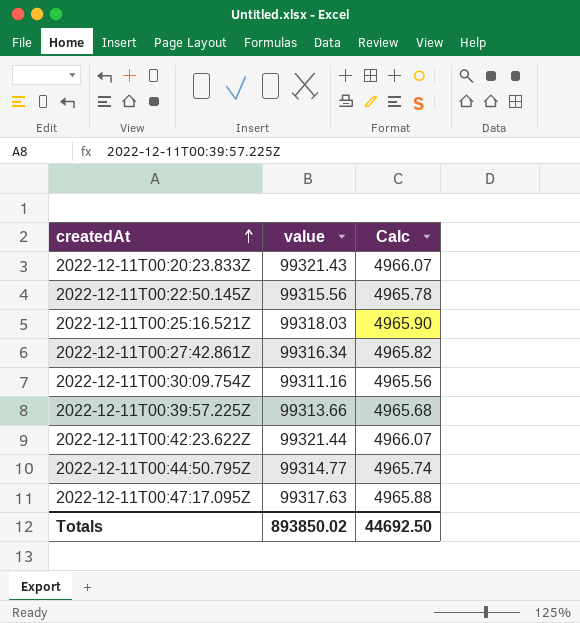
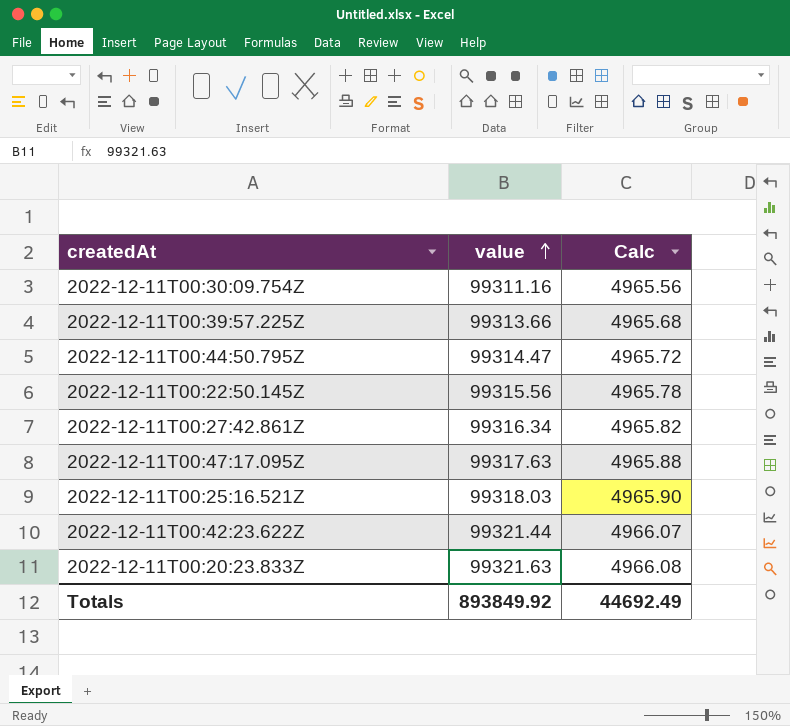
row order: createdAt ascending -> value ascending
2022-12-11T00:44:50.795Z | value: 99314.77 -> 99314.47
2022-12-11T00:44:50.795Z | Calc: 4965.74 -> 4965.72
2022-12-11T00:20:23.833Z | value: 99321.43 -> 99321.63
2022-12-11T00:20:23.833Z | Calc: 4966.07 -> 4966.08
Totals | value: 893850.02 -> 893849.92
Totals | Calc: 44692.50 -> 44692.49

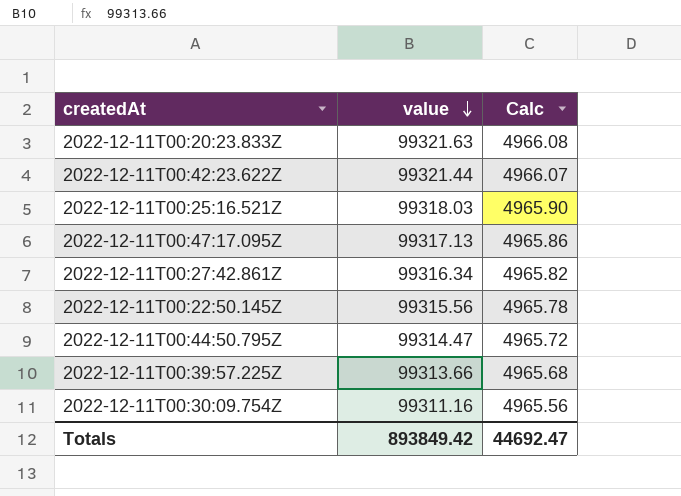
row order: value ascending -> value descending
2022-12-11T00:47:17.095Z | value: 99317.63 -> 99317.13
2022-12-11T00:47:17.095Z | Calc: 4965.88 -> 4965.86
Totals | value: 893849.92 -> 893849.42
Totals | Calc: 44692.49 -> 44692.47

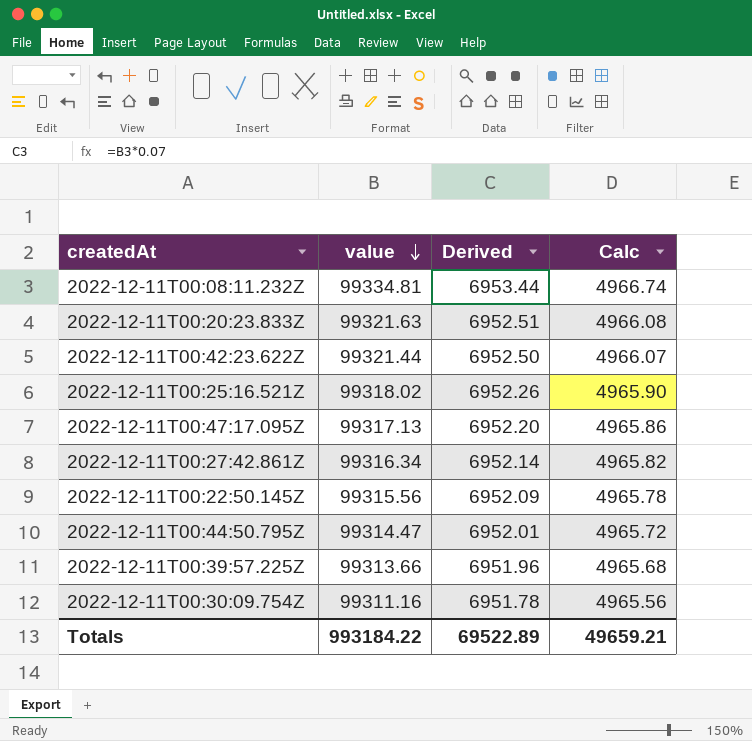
column Derived | formula: none -> [value] * 0.07
row 2022-12-11T00:08:11.232Z: none -> 99334.81 | 6953.44 | 4966.74
2022-12-11T00:25:16.521Z | value: 99318.03 -> 99318.02
Totals | value: 893849.42 -> 993184.22
Totals | Calc: 44692.47 -> 49659.21

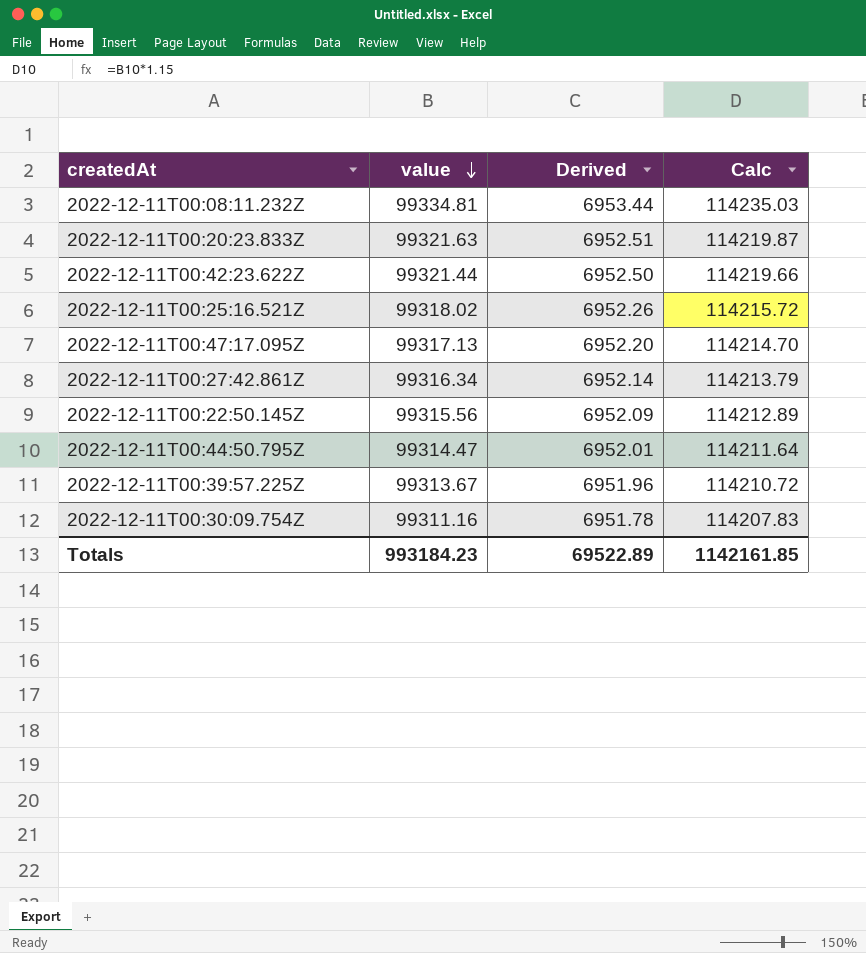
column Calc | formula: [value] * 0.05 -> [value] * 1.15
2022-12-11T00:39:57.225Z | value: 99313.66 -> 99313.67
Totals | value: 993184.22 -> 993184.23
Totals | Calc: 49659.21 -> 1142161.85

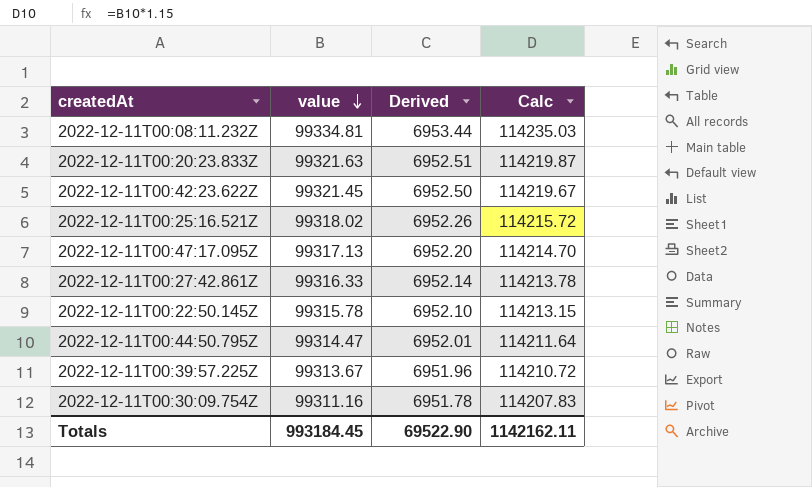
2022-12-11T00:42:23.622Z | value: 99321.44 -> 99321.45
2022-12-11T00:42:23.622Z | Calc: 114219.66 -> 114219.67
2022-12-11T00:27:42.861Z | value: 99316.34 -> 99316.33
2022-12-11T00:27:42.861Z | Calc: 114213.79 -> 114213.78
2022-12-11T00:22:50.145Z | value: 99315.56 -> 99315.78
2022-12-11T00:22:50.145Z | Derived: 6952.09 -> 6952.10
2022-12-11T00:22:50.145Z | Calc: 114212.89 -> 114213.15
Totals | value: 993184.23 -> 993184.45
Totals | Derived: 69522.89 -> 69522.90
Totals | Calc: 1142161.85 -> 1142162.11

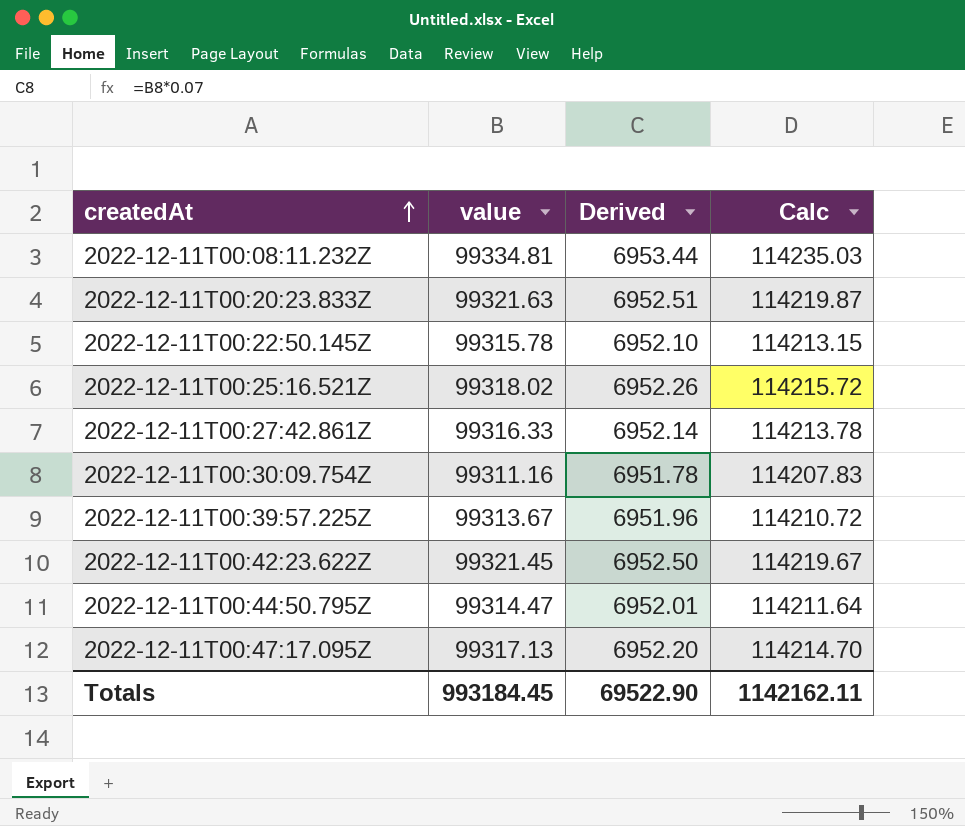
row order: value descending -> createdAt ascending

